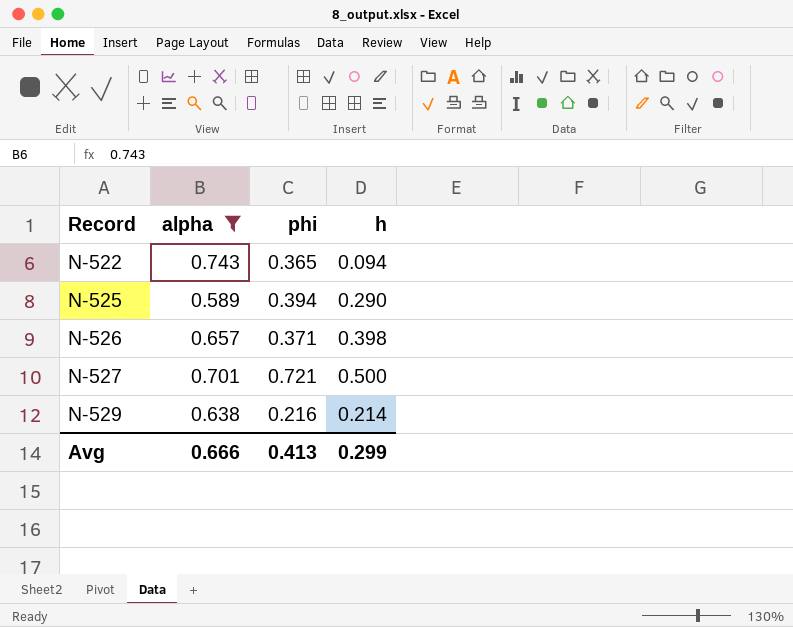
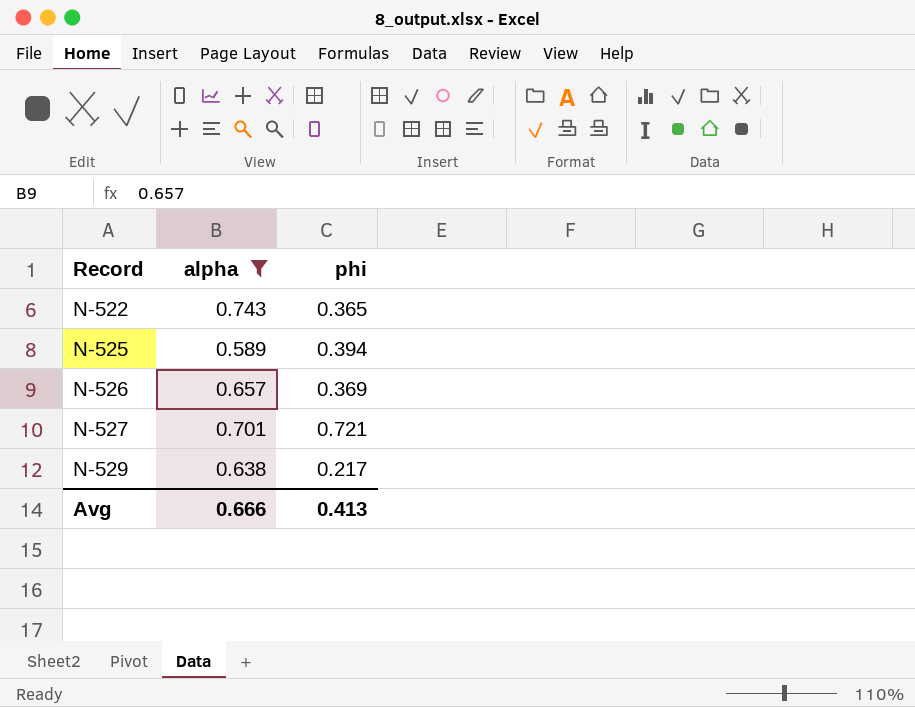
column h | position: 4 -> none
N-526 | phi: 0.371 -> 0.369
N-529 | phi: 0.216 -> 0.217

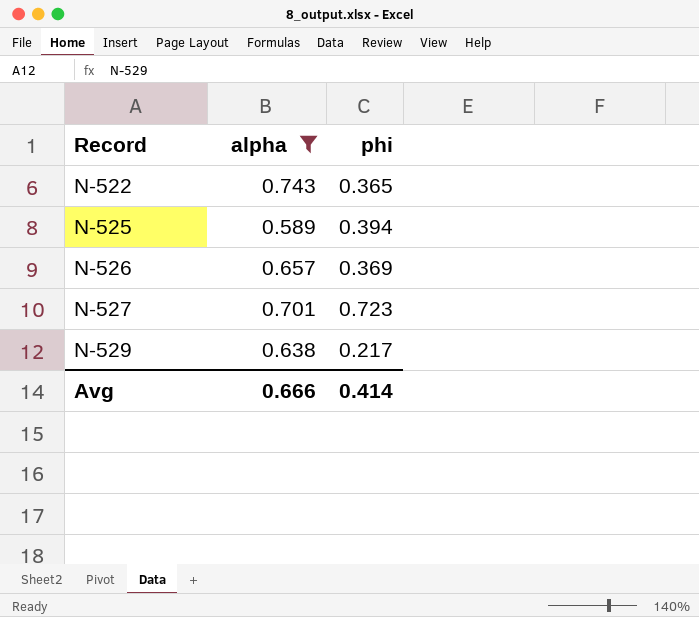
N-527 | phi: 0.721 -> 0.723
Avg | phi: 0.413 -> 0.414

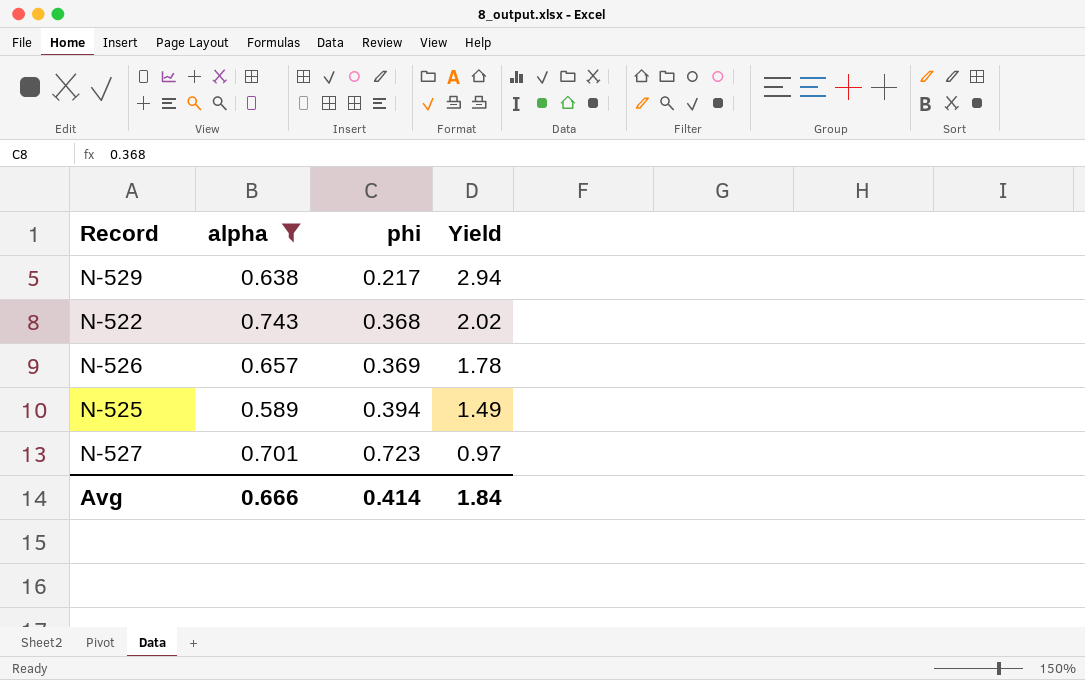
row order: Record ascending -> phi ascending
column Yield | formula: none -> [alpha] / [phi]
N-522 | phi: 0.365 -> 0.368

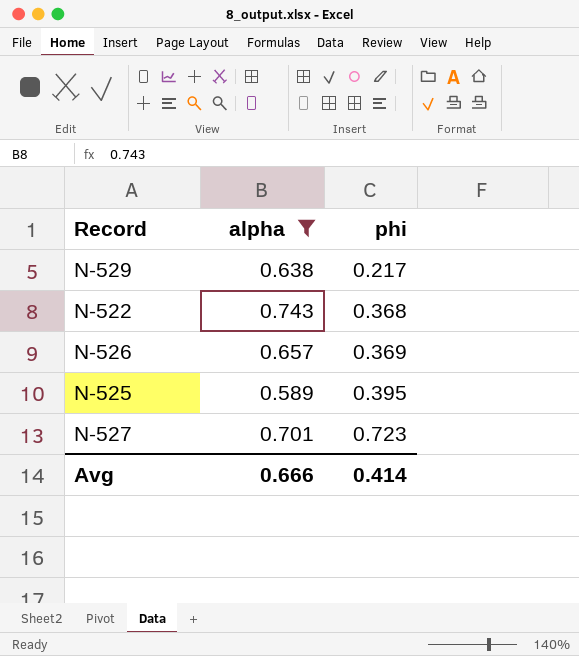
column Yield | formula: [alpha] / [phi] -> none
N-525 | phi: 0.394 -> 0.395

